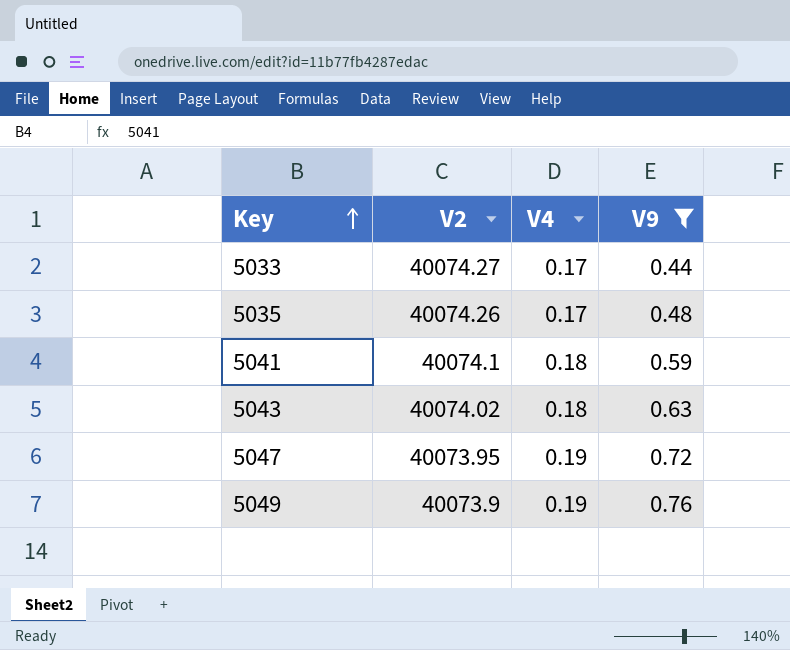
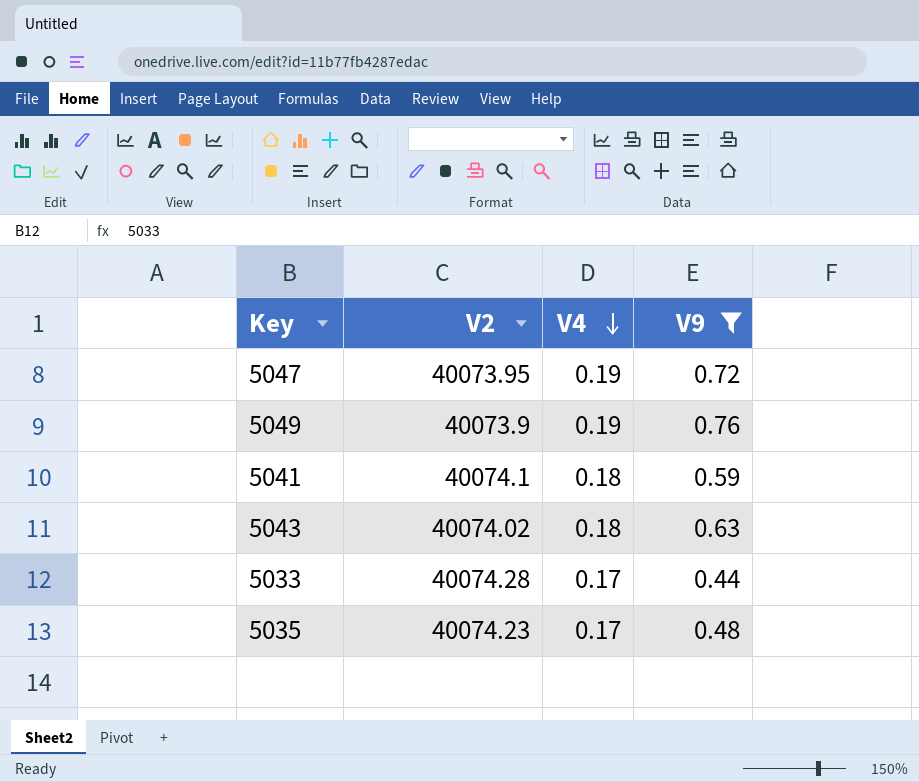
row order: Key ascending -> V4 descending
5033 | V2: 40074.27 -> 40074.28
5035 | V2: 40074.26 -> 40074.23

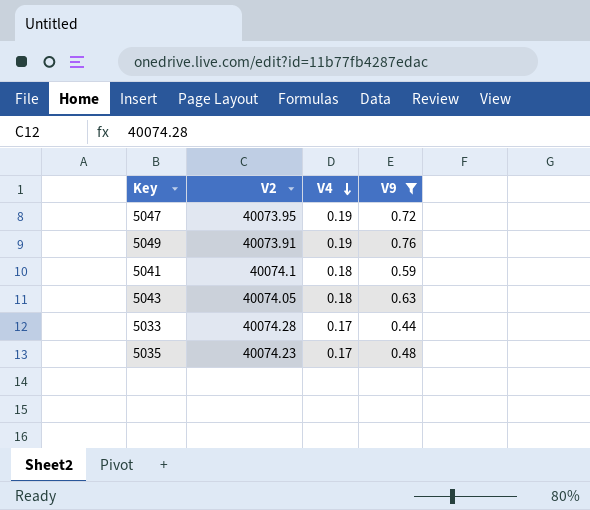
5049 | V2: 40073.9 -> 40073.91
5043 | V2: 40074.02 -> 40074.05

